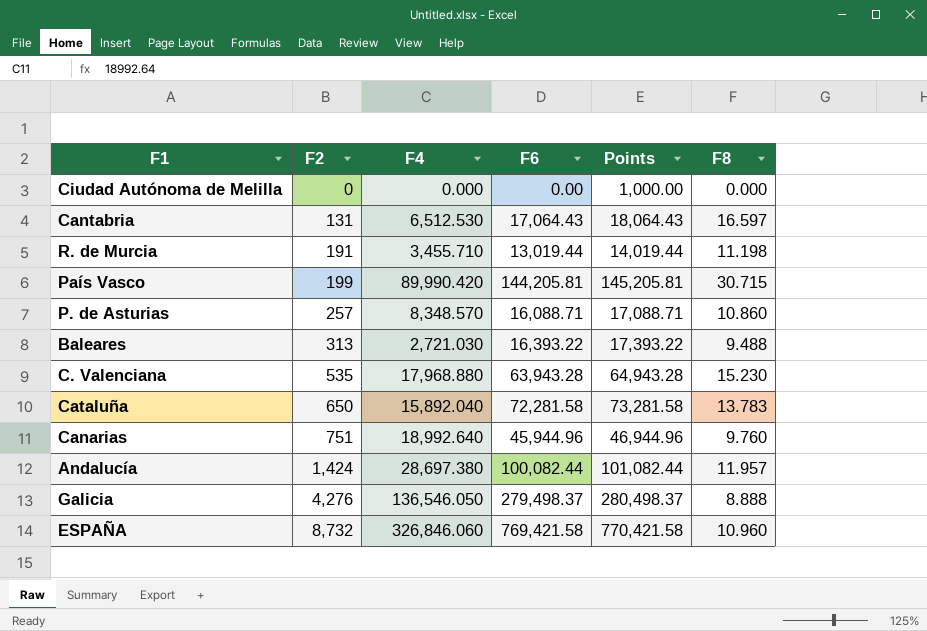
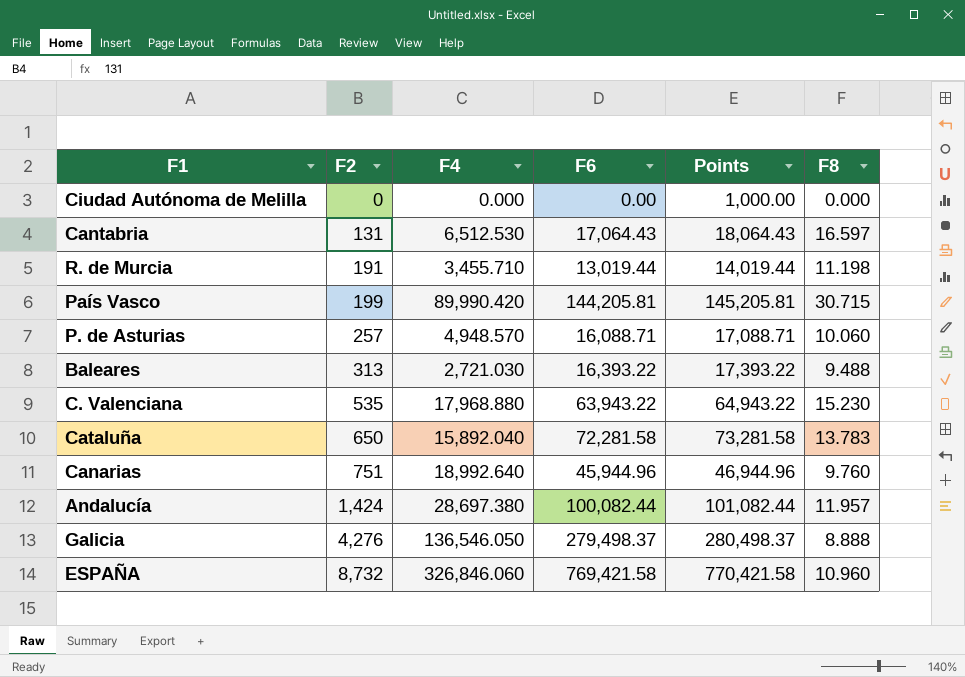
P. de Asturias | F4: 8,348.570 -> 4,948.570
P. de Asturias | F8: 10.860 -> 10.060
C. Valenciana | F6: 63,943.28 -> 63,943.22
C. Valenciana | Points: 64,943.28 -> 64,943.22

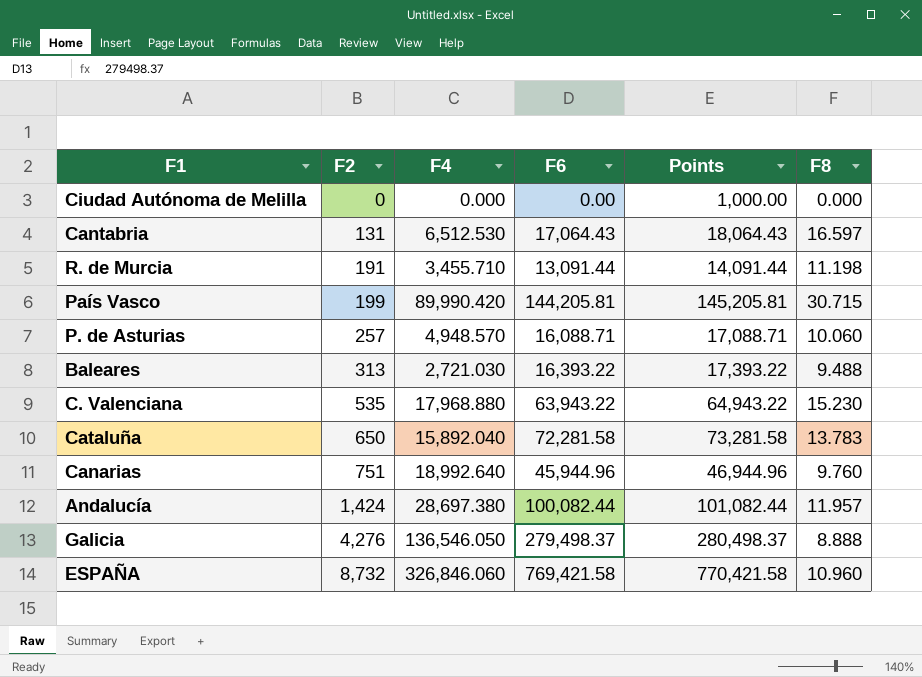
R. de Murcia | F6: 13,019.44 -> 13,091.44
R. de Murcia | Points: 14,019.44 -> 14,091.44

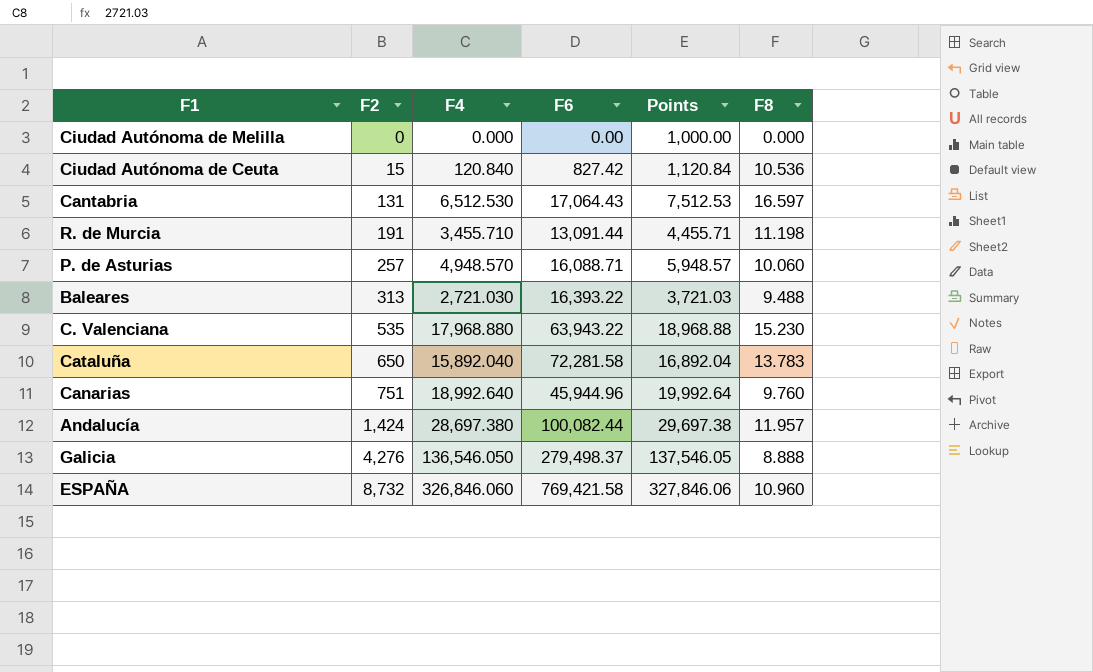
column Points | formula: [F6] + 1000 -> [F4] + 1000
row País Vasco: 199 | 89,990.420 | 144,205.81 | 145,205.81 | 30.715 -> none
row Ciudad Autónoma de Ceuta: none -> 15 | 120.840 | 827.42 | 1,120.84 | 10.536

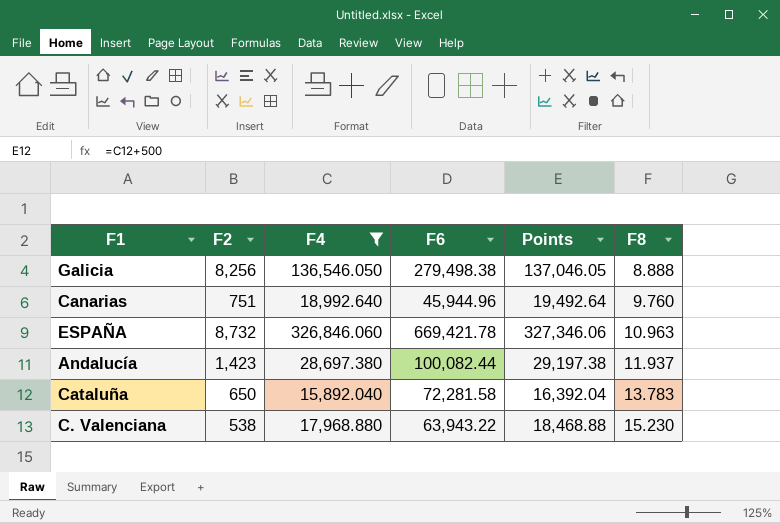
filter: none -> F4 >= 15,892.040
row order: F2 ascending -> F8 ascending
column Points | formula: [F4] + 1000 -> [F4] + 500
Galicia | F2: 4,276 -> 8,256
Galicia | F6: 279,498.37 -> 279,498.38
ESPAÑA | F6: 769,421.58 -> 669,421.78
ESPAÑA | F8: 10.960 -> 10.963
Andalucía | F2: 1,424 -> 1,423
Andalucía | F8: 11.957 -> 11.937
C. Valenciana | F2: 535 -> 538

